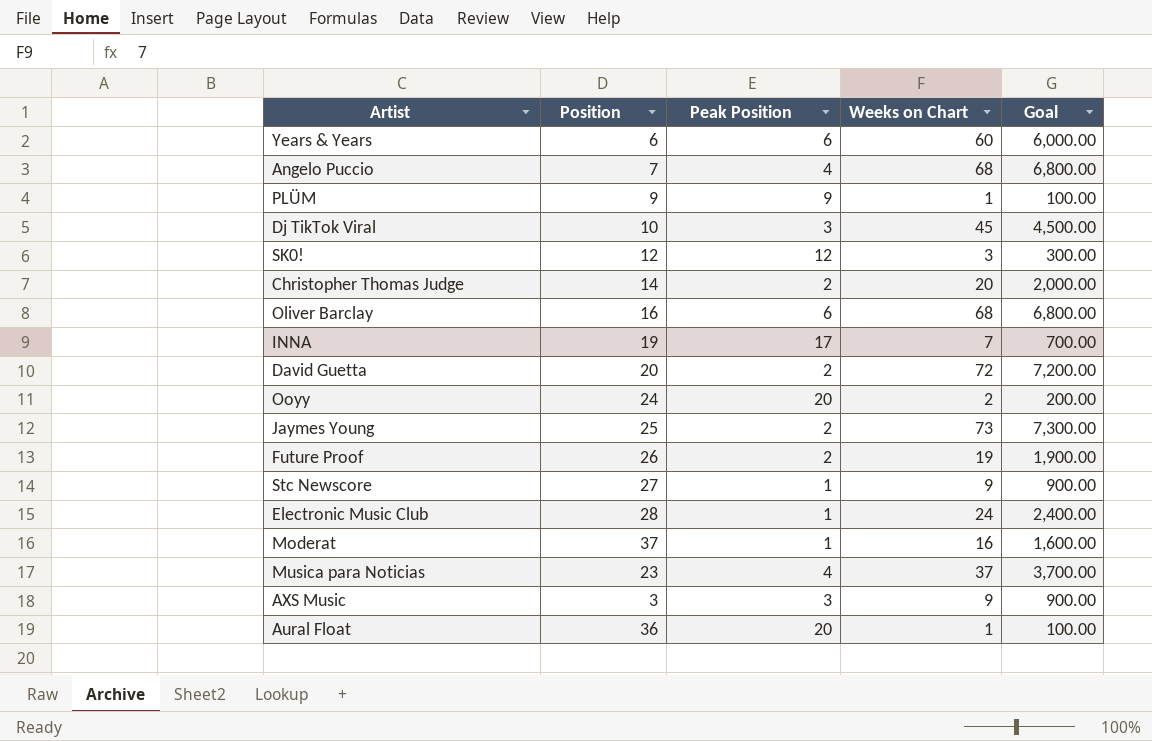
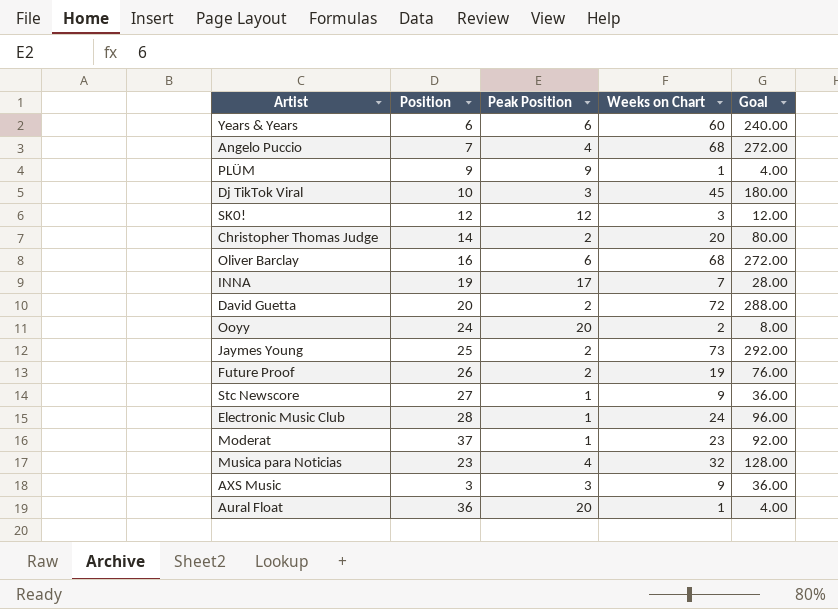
column Goal | formula: [Weeks on Chart] * 100 -> [Weeks on Chart] * 4
Moderat | Weeks on Chart: 16 -> 23
Musica para Noticias | Weeks on Chart: 37 -> 32

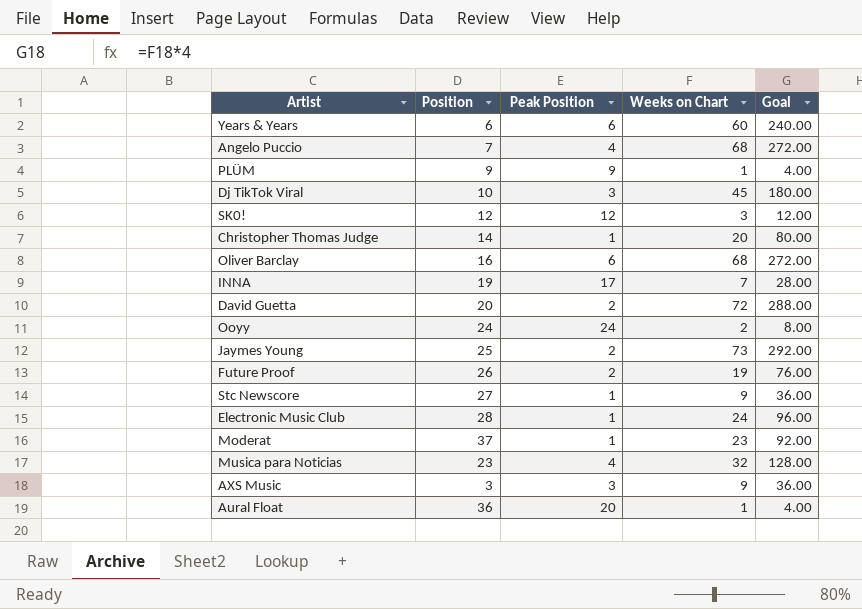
Christopher Thomas Judge | Peak Position: 2 -> 1
Ooyy | Peak Position: 20 -> 24

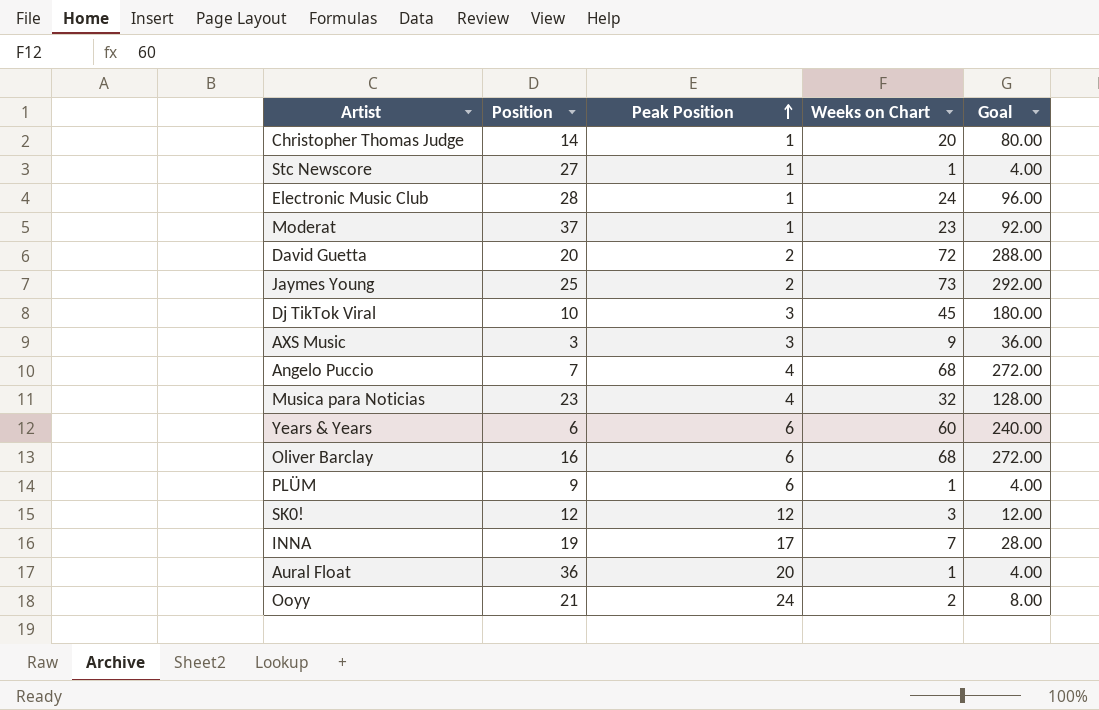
row order: none -> Peak Position ascending
row Future Proof: 26 | 2 | 19 | 76.00 -> none
Stc Newscore | Weeks on Chart: 9 -> 1
Stc Newscore | Goal: 36.00 -> 4.00
PLÜM | Peak Position: 9 -> 6
Ooyy | Position: 24 -> 21

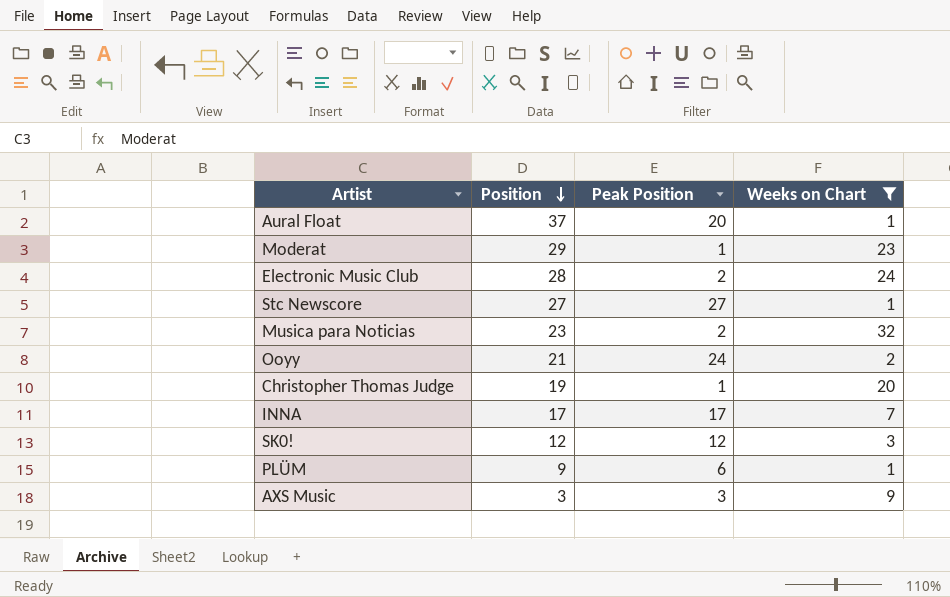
filter: none -> Weeks on Chart <= 32
row order: Peak Position ascending -> Position descending
column Goal | formula: [Weeks on Chart] * 4 -> none
Aural Float | Position: 36 -> 37
Moderat | Position: 37 -> 29
Electronic Music Club | Peak Position: 1 -> 2
Stc Newscore | Peak Position: 1 -> 27
Musica para Noticias | Peak Position: 4 -> 2
Christopher Thomas Judge | Position: 14 -> 19
INNA | Position: 19 -> 17

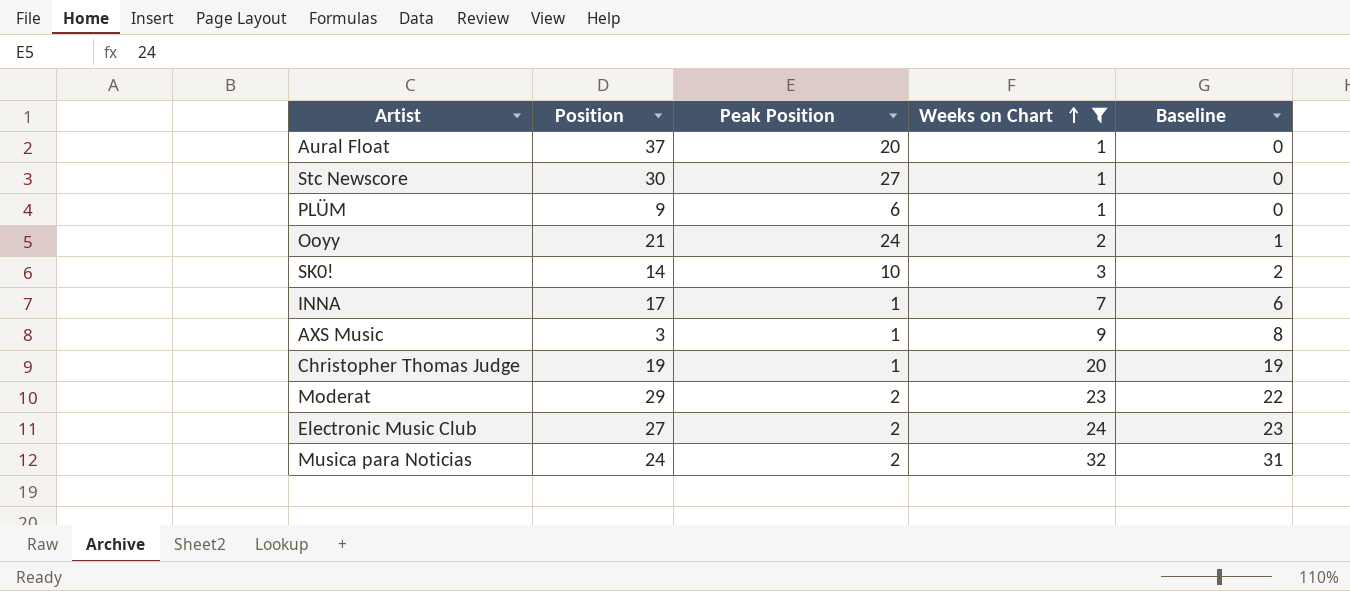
row order: Position descending -> Weeks on Chart ascending
column Baseline | formula: none -> [Weeks on Chart] - 1
Stc Newscore | Position: 27 -> 30
SK0! | Position: 12 -> 14
SK0! | Peak Position: 12 -> 10
INNA | Peak Position: 17 -> 1
AXS Music | Peak Position: 3 -> 1
Moderat | Peak Position: 1 -> 2
Electronic Music Club | Position: 28 -> 27
Musica para Noticias | Position: 23 -> 24

